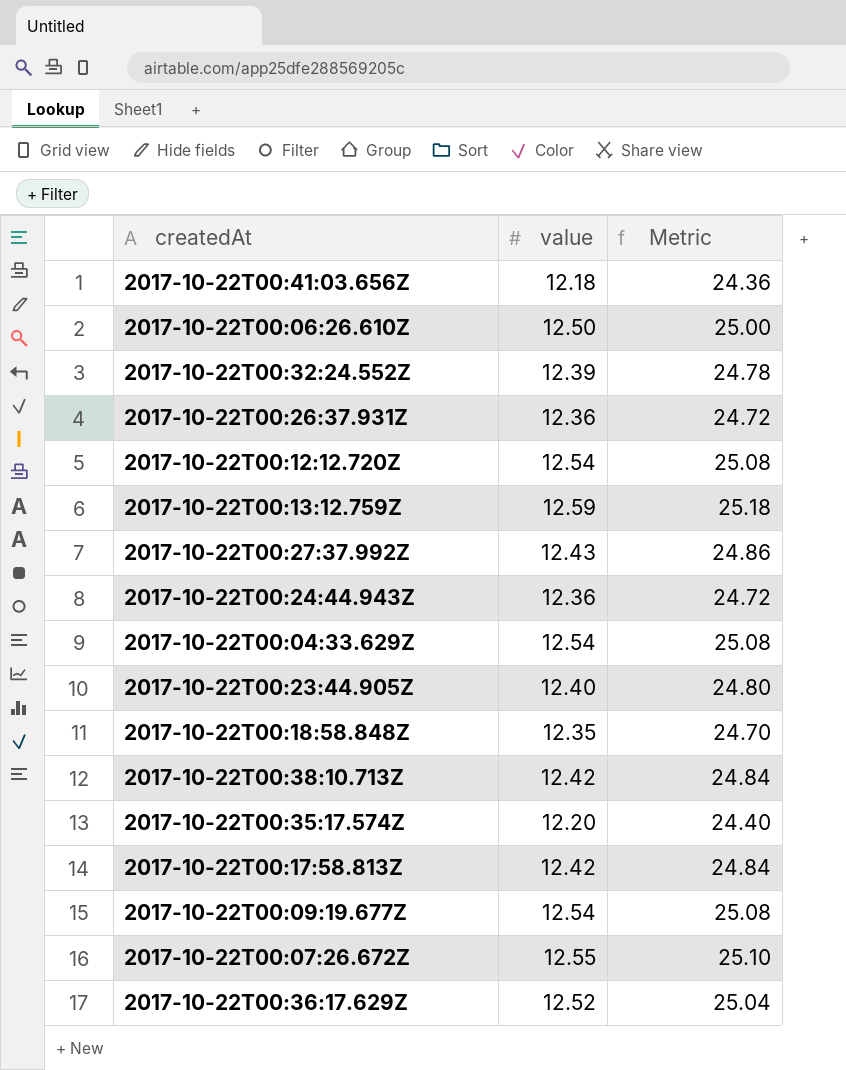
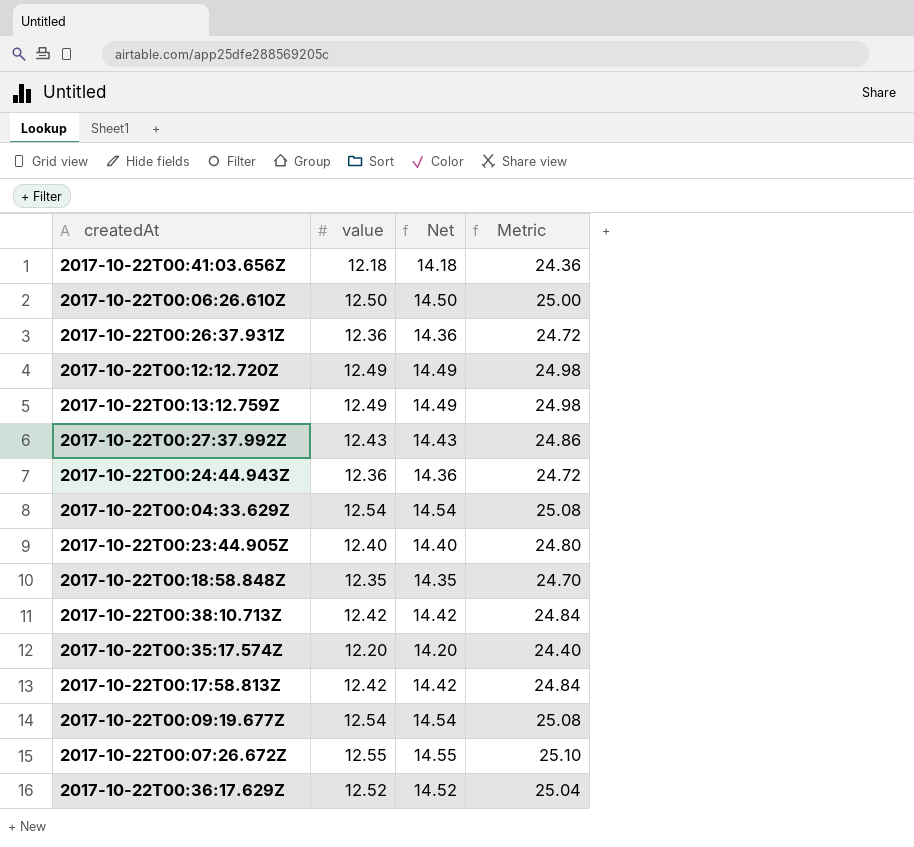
column Net | formula: none -> [value] + 2
row 2017-10-22T00:32:24.552Z: 12.39 | 24.78 -> none
2017-10-22T00:12:12.720Z | value: 12.54 -> 12.49
2017-10-22T00:12:12.720Z | Metric: 25.08 -> 24.98
2017-10-22T00:13:12.759Z | value: 12.59 -> 12.49
2017-10-22T00:13:12.759Z | Metric: 25.18 -> 24.98

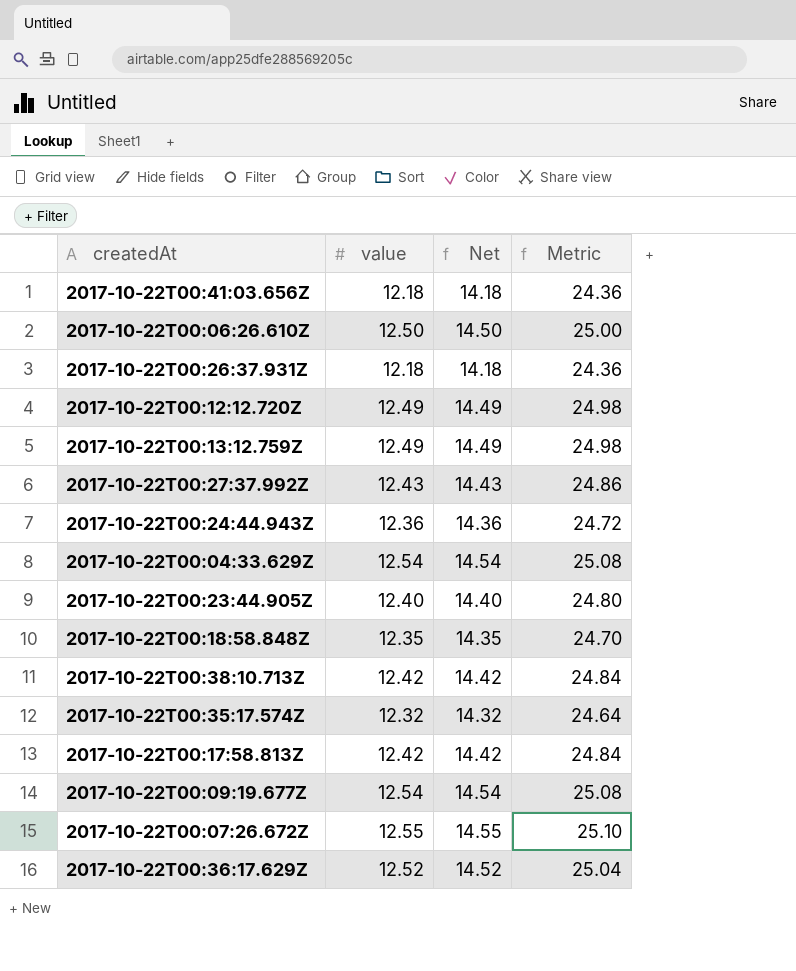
2017-10-22T00:26:37.931Z | value: 12.36 -> 12.18
2017-10-22T00:26:37.931Z | Net: 14.36 -> 14.18
2017-10-22T00:26:37.931Z | Metric: 24.72 -> 24.36
2017-10-22T00:35:17.574Z | value: 12.20 -> 12.32
2017-10-22T00:35:17.574Z | Net: 14.20 -> 14.32
2017-10-22T00:35:17.574Z | Metric: 24.40 -> 24.64

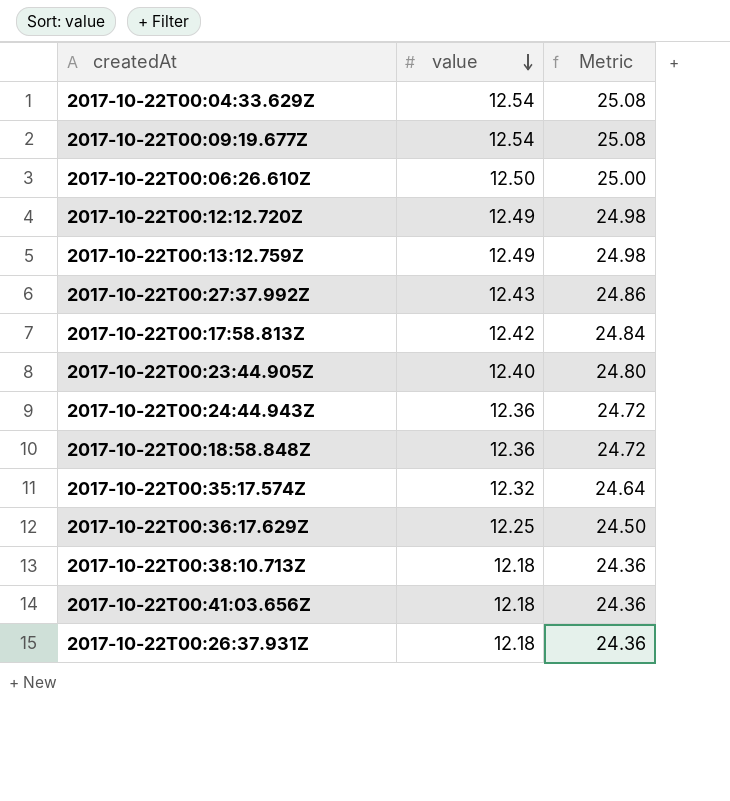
row order: none -> value descending
column Net | formula: [value] + 2 -> none
row 2017-10-22T00:07:26.672Z: 12.55 | 14.55 | 25.10 -> none
2017-10-22T00:18:58.848Z | value: 12.35 -> 12.36
2017-10-22T00:18:58.848Z | Metric: 24.70 -> 24.72
2017-10-22T00:36:17.629Z | value: 12.52 -> 12.25
2017-10-22T00:36:17.629Z | Metric: 25.04 -> 24.50
2017-10-22T00:38:10.713Z | value: 12.42 -> 12.18
2017-10-22T00:38:10.713Z | Metric: 24.84 -> 24.36

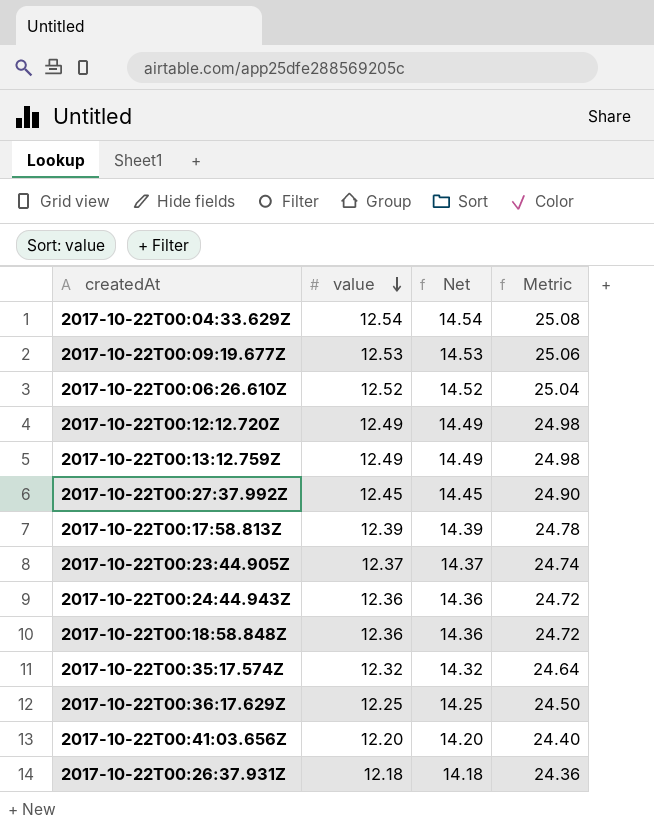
column Net | formula: none -> [value] + 2
row 2017-10-22T00:38:10.713Z: 12.18 | 24.36 -> none
2017-10-22T00:09:19.677Z | value: 12.54 -> 12.53
2017-10-22T00:09:19.677Z | Metric: 25.08 -> 25.06
2017-10-22T00:06:26.610Z | value: 12.50 -> 12.52
2017-10-22T00:06:26.610Z | Metric: 25.00 -> 25.04
2017-10-22T00:27:37.992Z | value: 12.43 -> 12.45
2017-10-22T00:27:37.992Z | Metric: 24.86 -> 24.90
2017-10-22T00:17:58.813Z | value: 12.42 -> 12.39
2017-10-22T00:17:58.813Z | Metric: 24.84 -> 24.78
2017-10-22T00:23:44.905Z | value: 12.40 -> 12.37
2017-10-22T00:23:44.905Z | Metric: 24.80 -> 24.74
2017-10-22T00:41:03.656Z | value: 12.18 -> 12.20
2017-10-22T00:41:03.656Z | Metric: 24.36 -> 24.40

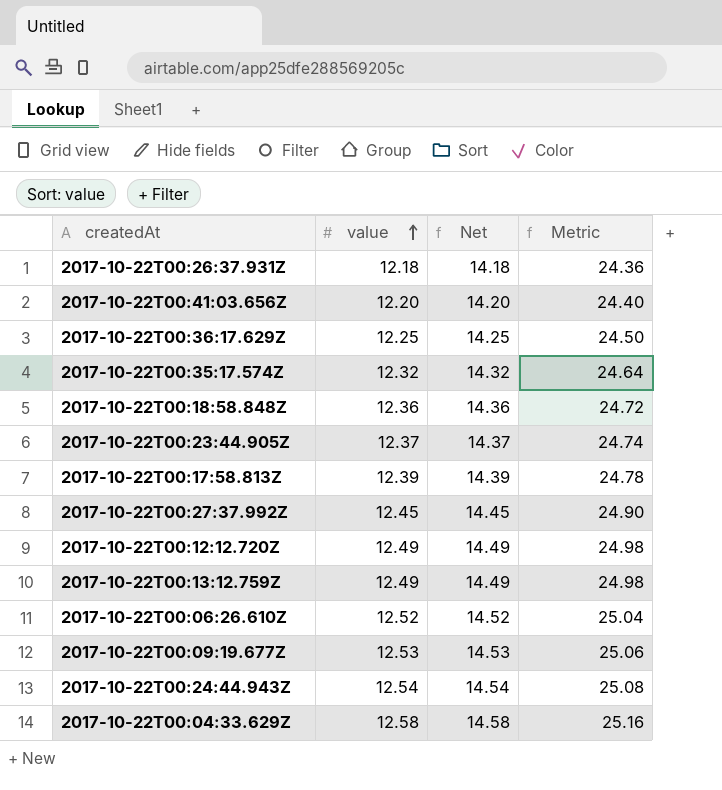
row order: value descending -> value ascending
2017-10-22T00:24:44.943Z | value: 12.36 -> 12.54
2017-10-22T00:24:44.943Z | Net: 14.36 -> 14.54
2017-10-22T00:24:44.943Z | Metric: 24.72 -> 25.08
2017-10-22T00:04:33.629Z | value: 12.54 -> 12.58
2017-10-22T00:04:33.629Z | Net: 14.54 -> 14.58
2017-10-22T00:04:33.629Z | Metric: 25.08 -> 25.16

